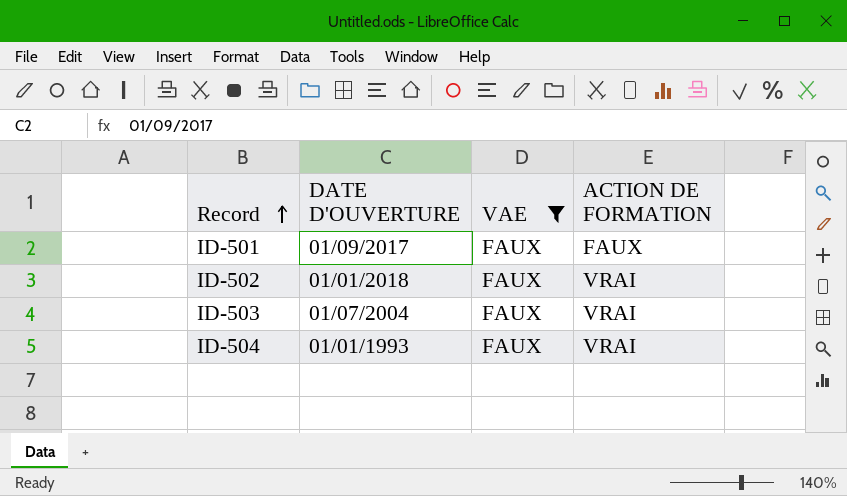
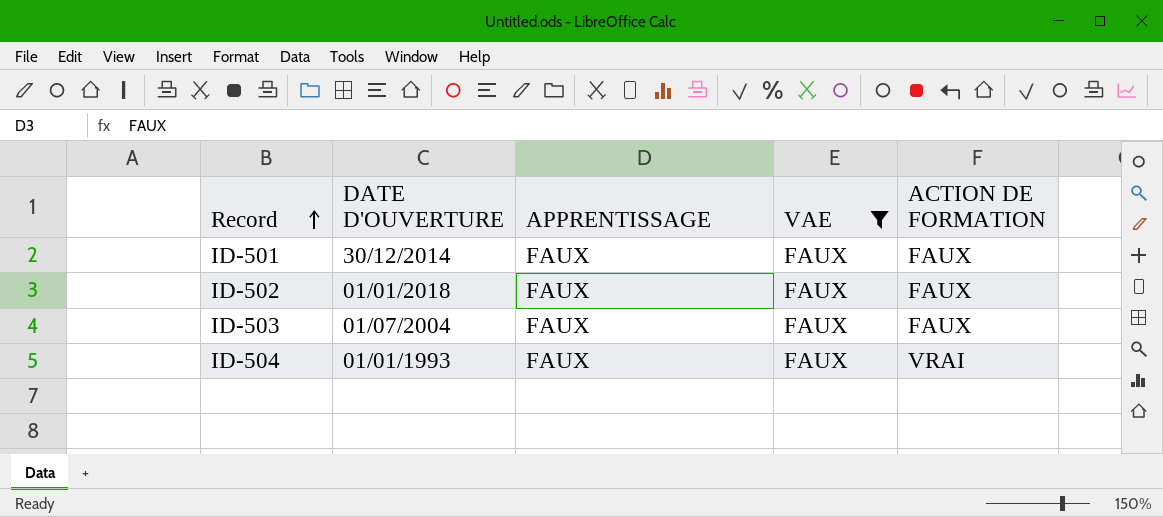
column APPRENTISSAGE | position: none -> 3
ID-501 | DATE D'OUVERTURE: 01/09/2017 -> 30/12/2014
ID-502 | ACTION DE FORMATION: VRAI -> FAUX
ID-503 | ACTION DE FORMATION: VRAI -> FAUX

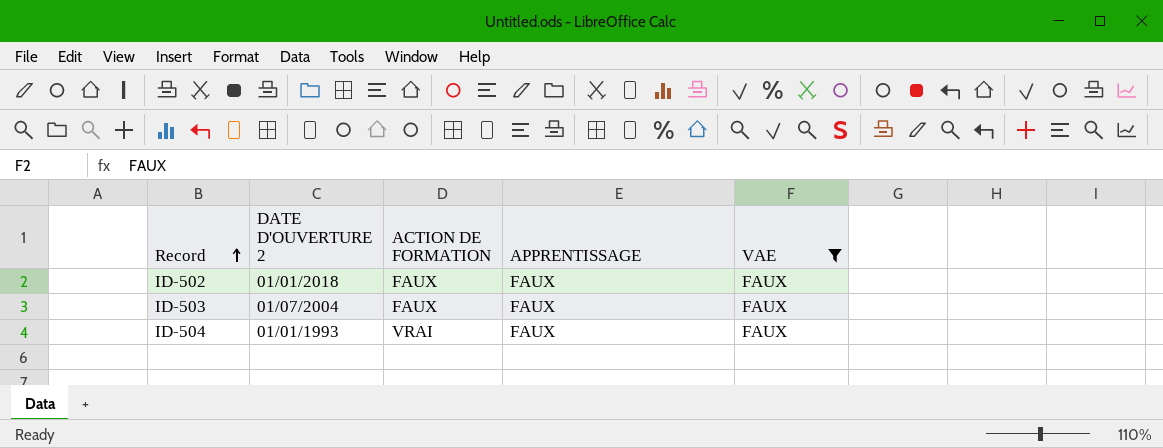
column name: DATE D'OUVERTURE -> DATE D'OUVERTURE 2
column ACTION DE FORMATION | position: 5 -> 3
row ID-501: 30/12/2014 | FAUX | FAUX | FAUX -> none

